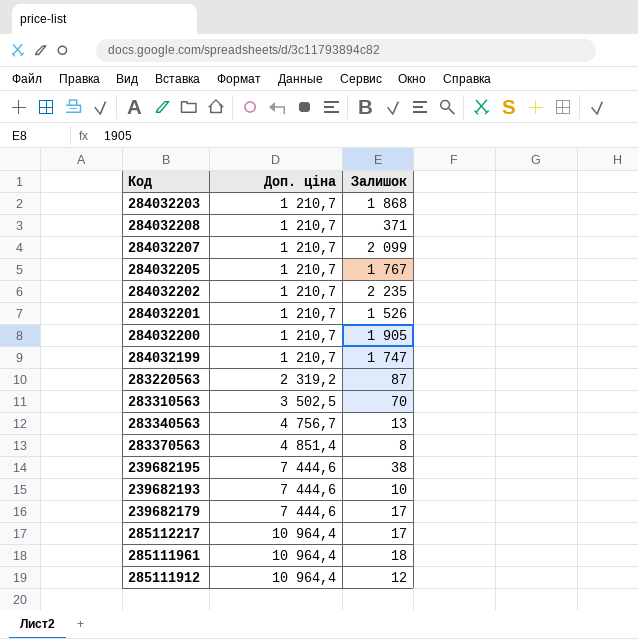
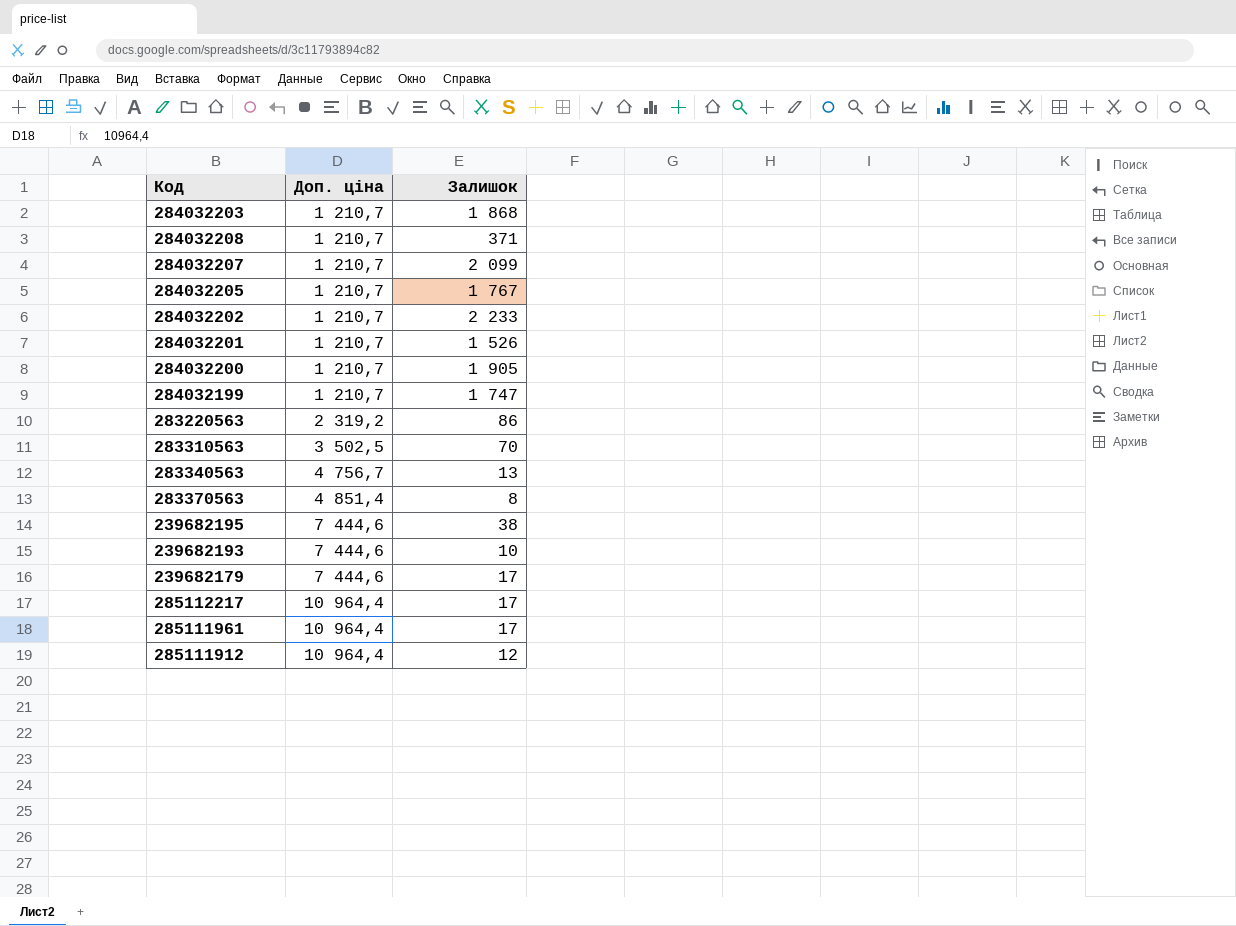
284032202 | Залишок: 2 235 -> 2 233
283220563 | Залишок: 87 -> 86
285111961 | Залишок: 18 -> 17

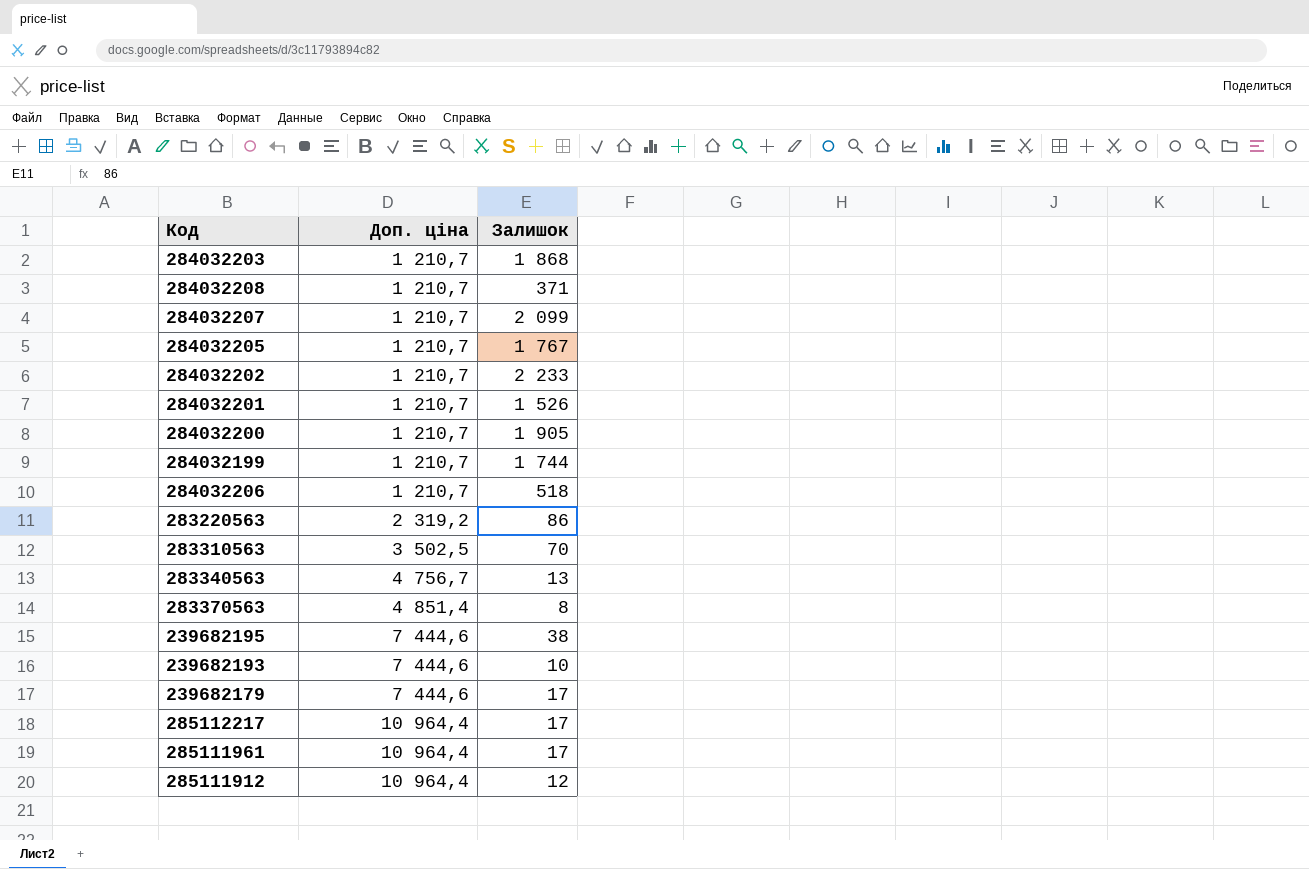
284032199 | Залишок: 1 747 -> 1 744
row 284032206: none -> 1 210,7 | 518

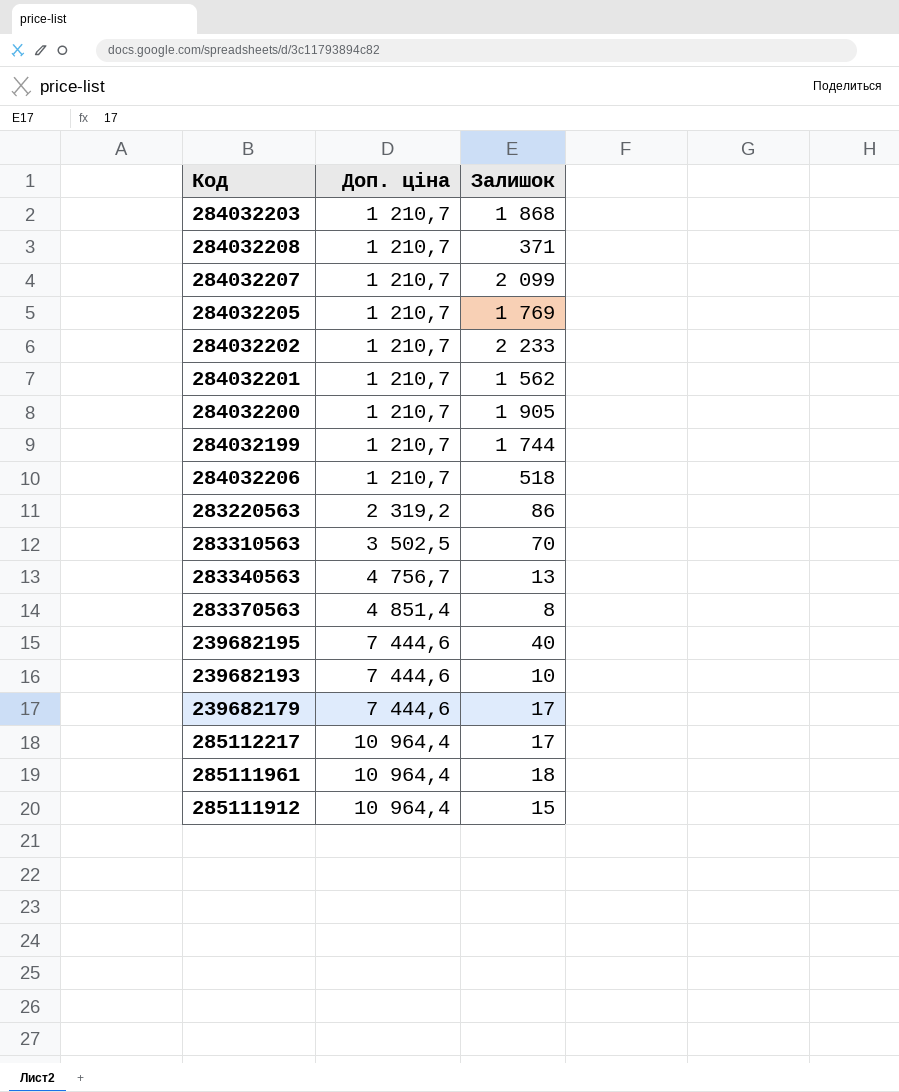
284032205 | Залишок: 1 767 -> 1 769
284032201 | Залишок: 1 526 -> 1 562
239682195 | Залишок: 38 -> 40
285111961 | Залишок: 17 -> 18
285111912 | Залишок: 12 -> 15

